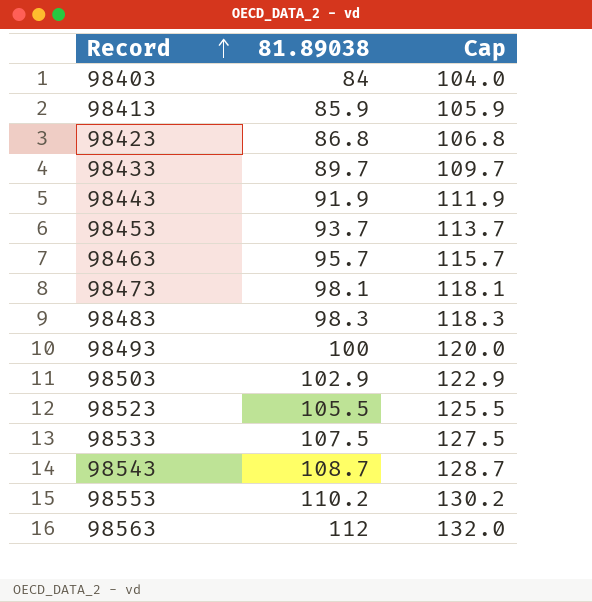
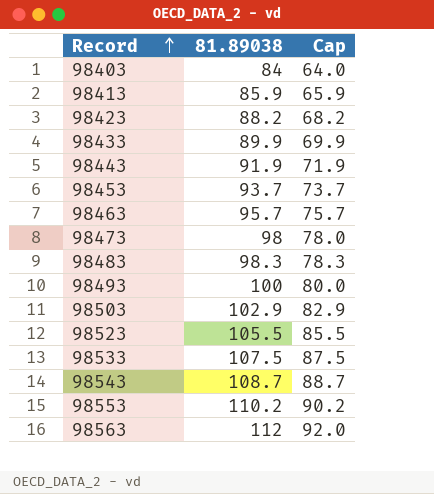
column Cap | formula: [81.89038] + 20 -> [81.89038] - 20
98423 | 81.89038: 86.8 -> 88.2
98433 | 81.89038: 89.7 -> 89.9
98473 | 81.89038: 98.1 -> 98

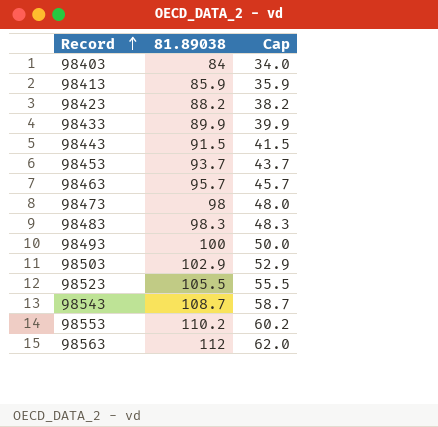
column Cap | formula: [81.89038] - 20 -> [81.89038] - 50
row 98533: 107.5 | 87.5 -> none
98443 | 81.89038: 91.9 -> 91.5

